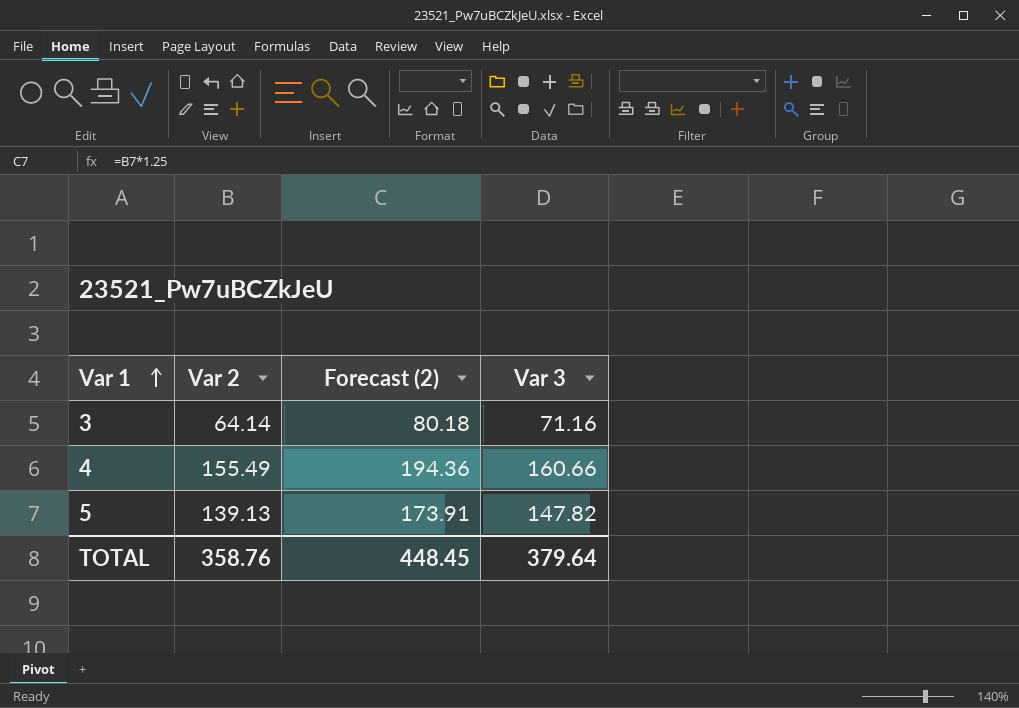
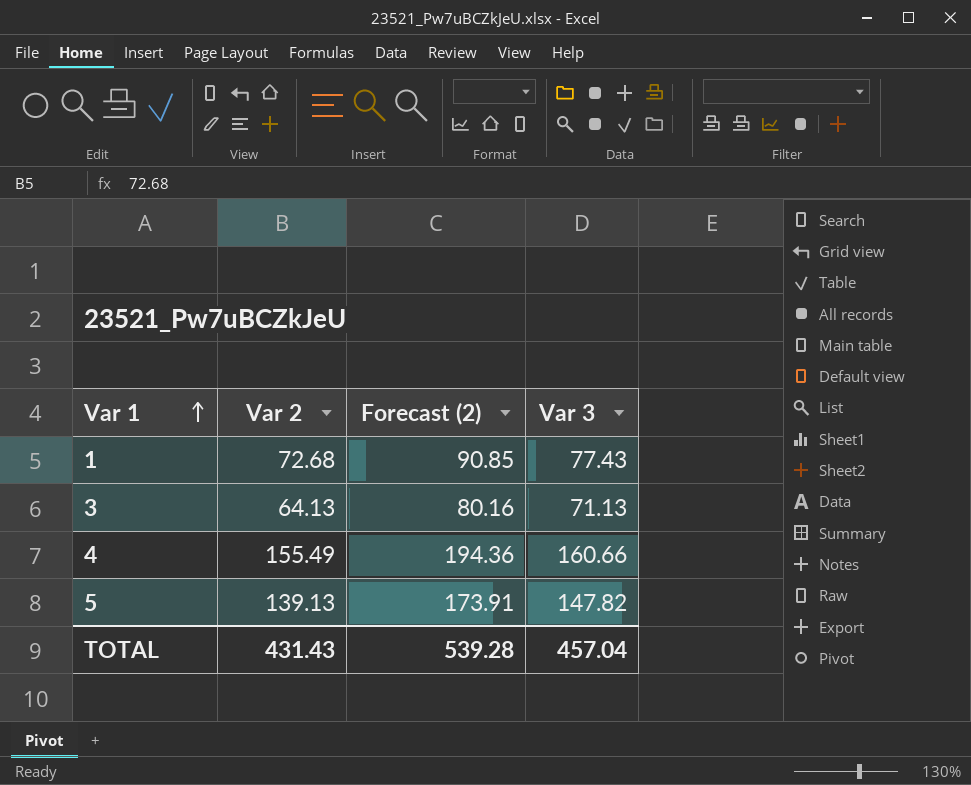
row 1: none -> 72.68 | 90.85 | 77.43
3 | Var 2: 64.14 -> 64.13
3 | Forecast (2): 80.18 -> 80.16
3 | Var 3: 71.16 -> 71.13
TOTAL | Var 2: 358.76 -> 431.43
TOTAL | Forecast (2): 448.45 -> 539.28
TOTAL | Var 3: 379.64 -> 457.04

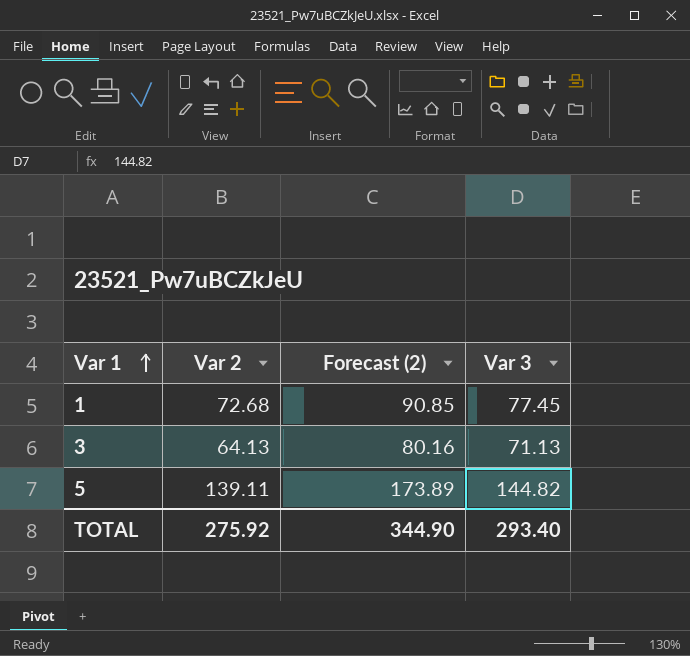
row 4: 155.49 | 194.36 | 160.66 -> none
1 | Var 3: 77.43 -> 77.45
5 | Var 2: 139.13 -> 139.11
5 | Forecast (2): 173.91 -> 173.89
5 | Var 3: 147.82 -> 144.82
TOTAL | Var 2: 431.43 -> 275.92
TOTAL | Forecast (2): 539.28 -> 344.90
TOTAL | Var 3: 457.04 -> 293.40

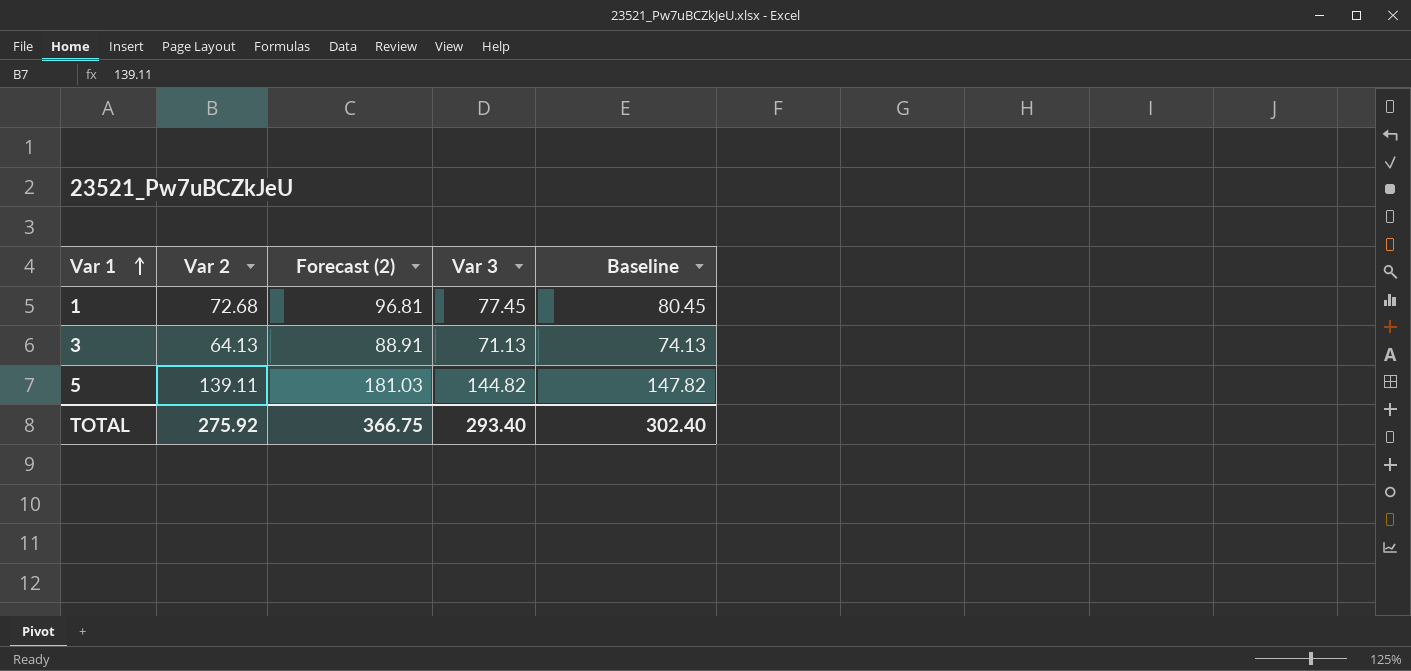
column Forecast (2) | formula: [Var 2] * 1.25 -> [Var 3] * 1.25
column Baseline | formula: none -> [Var 3] + 3
TOTAL | Forecast (2): 344.90 -> 366.75

